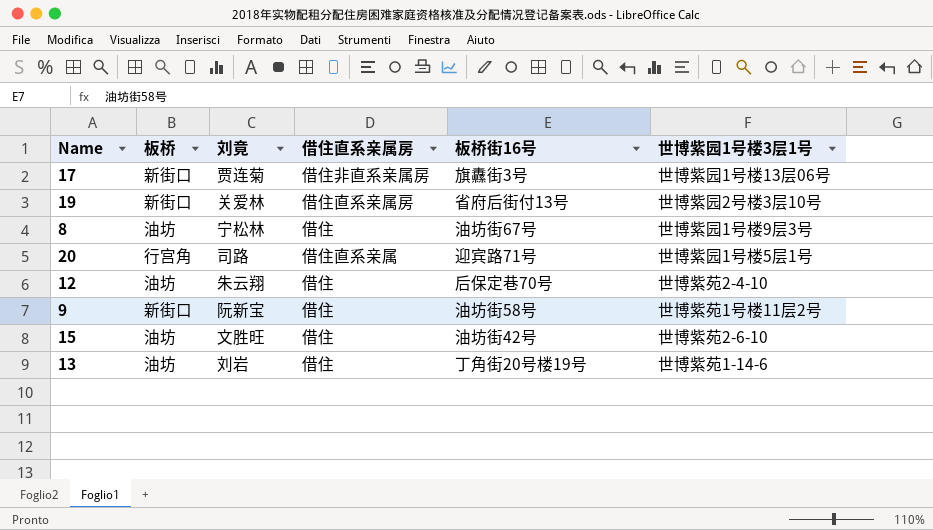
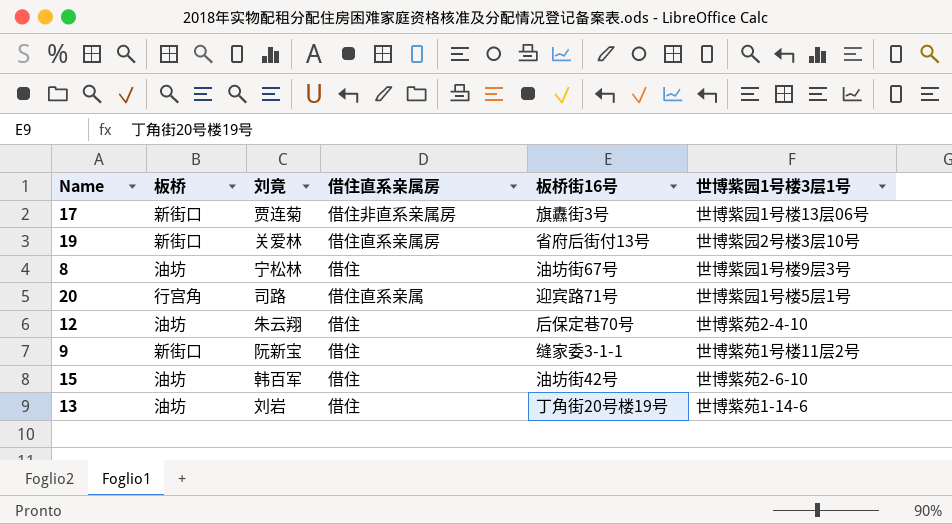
9 | 板桥街16号: 油坊街58号 -> 缝家委3-1-1
15 | 刘竟: 文胜旺 -> 韩百军

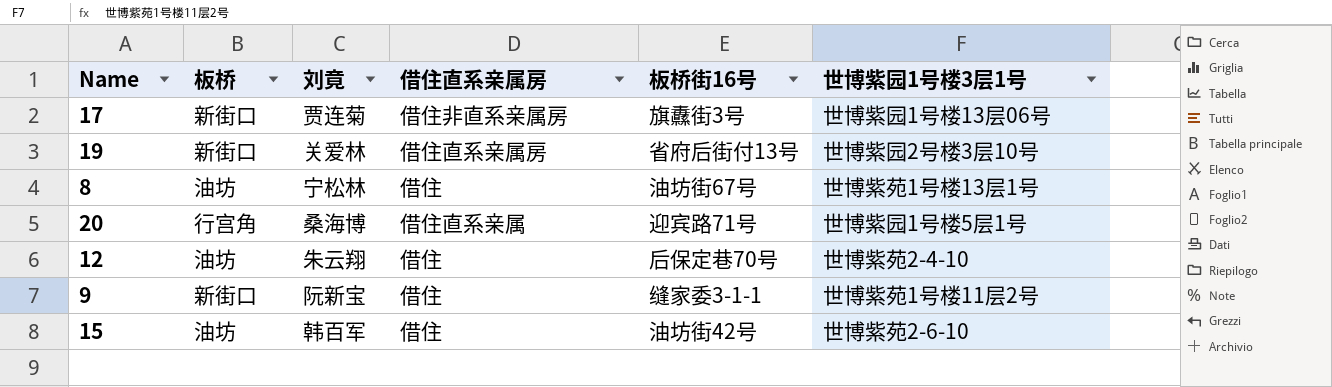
row 13: 油坊 | 刘岩 | 借住 | 丁角街20号楼19号 | 世博紫苑1-14-6 -> none
8 | 世博紫园1号楼3层1号: 世博紫园1号楼9层3号 -> 世博紫苑1号楼13层1号
20 | 刘竟: 司路 -> 桑海博

